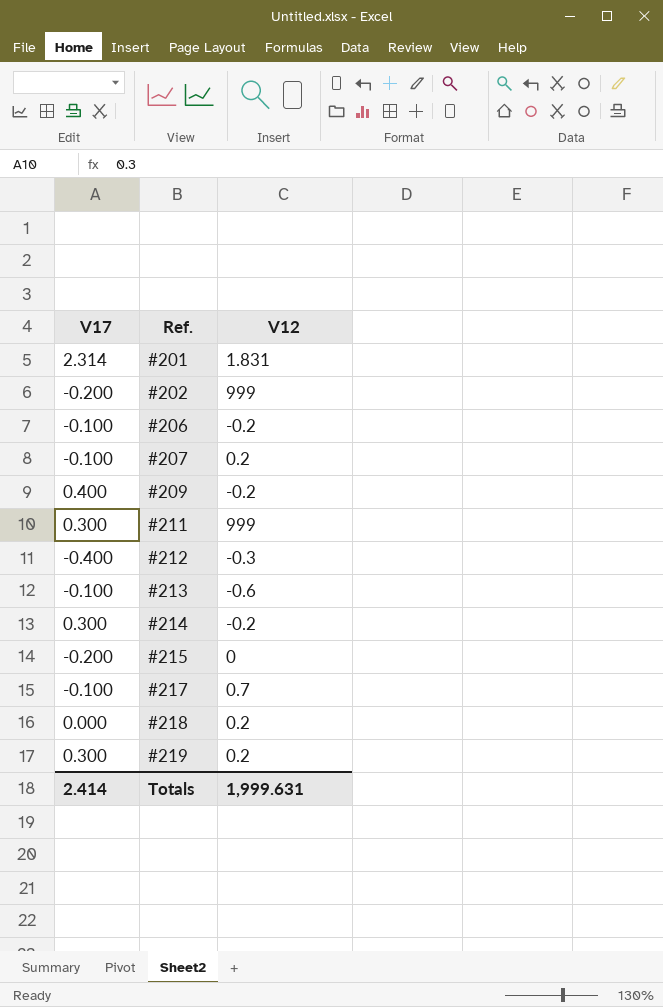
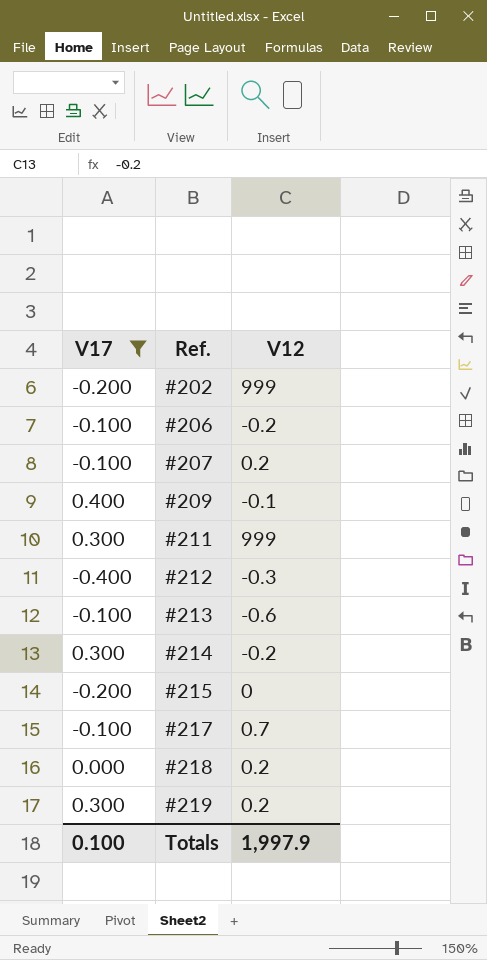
filter: none -> V17 != 2.314
#209 | V12: -0.2 -> -0.1
Totals | V17: 2.414 -> 0.100
Totals | V12: 1,999.631 -> 1,997.9

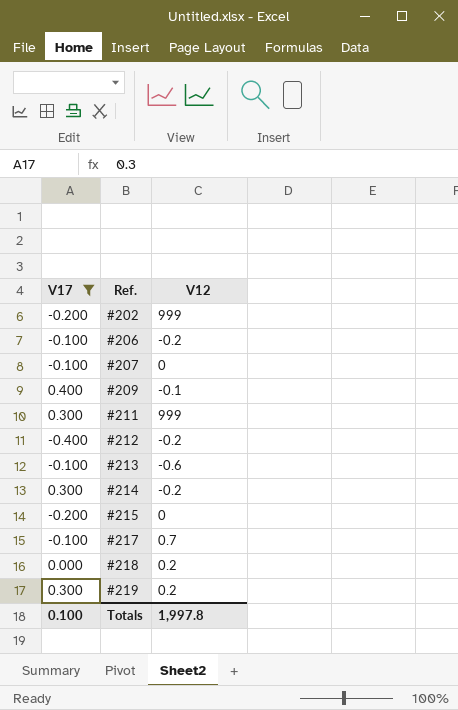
#207 | V12: 0.2 -> 0
#212 | V12: -0.3 -> -0.2
Totals | V12: 1,997.9 -> 1,997.8

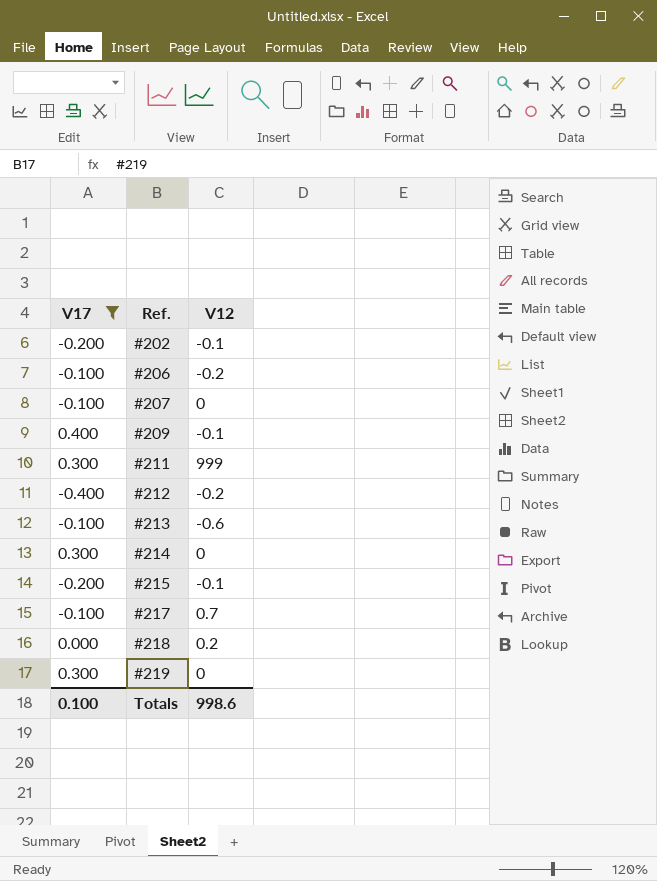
#202 | V12: 999 -> -0.1
#214 | V12: -0.2 -> 0
#215 | V12: 0 -> -0.1
#219 | V12: 0.2 -> 0
Totals | V12: 1,997.8 -> 998.6

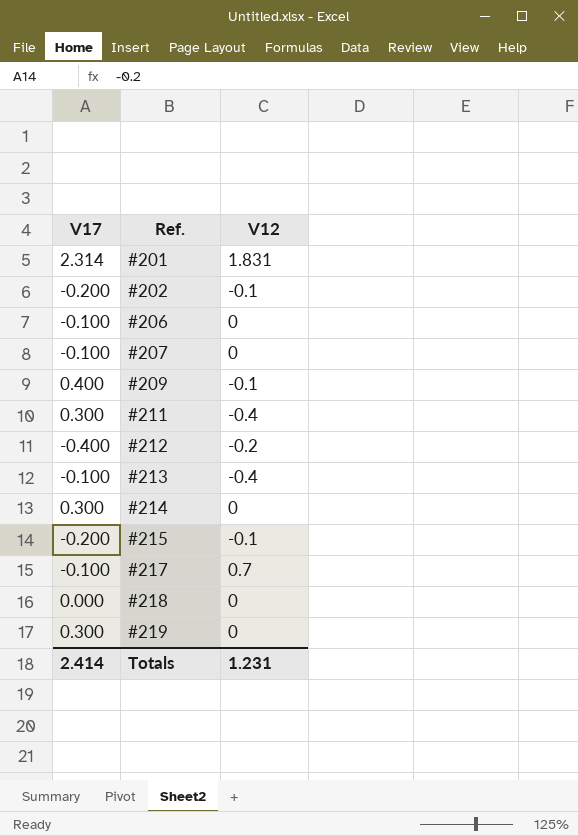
filter: V17 != 2.314 -> none
#206 | V12: -0.2 -> 0
#211 | V12: 999 -> -0.4
#213 | V12: -0.6 -> -0.4
#218 | V12: 0.2 -> 0
Totals | V17: 0.100 -> 2.414
Totals | V12: 998.6 -> 1.231

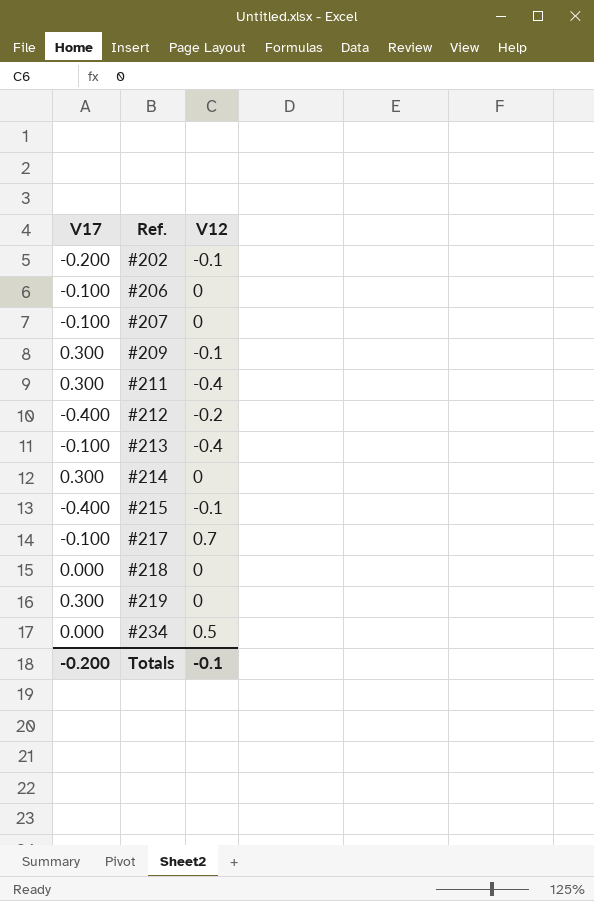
row #201: 2.314 | 1.831 -> none
#209 | V17: 0.400 -> 0.300
#215 | V17: -0.200 -> -0.400
row #234: none -> 0.000 | 0.5
Totals | V17: 2.414 -> -0.200
Totals | V12: 1.231 -> -0.1

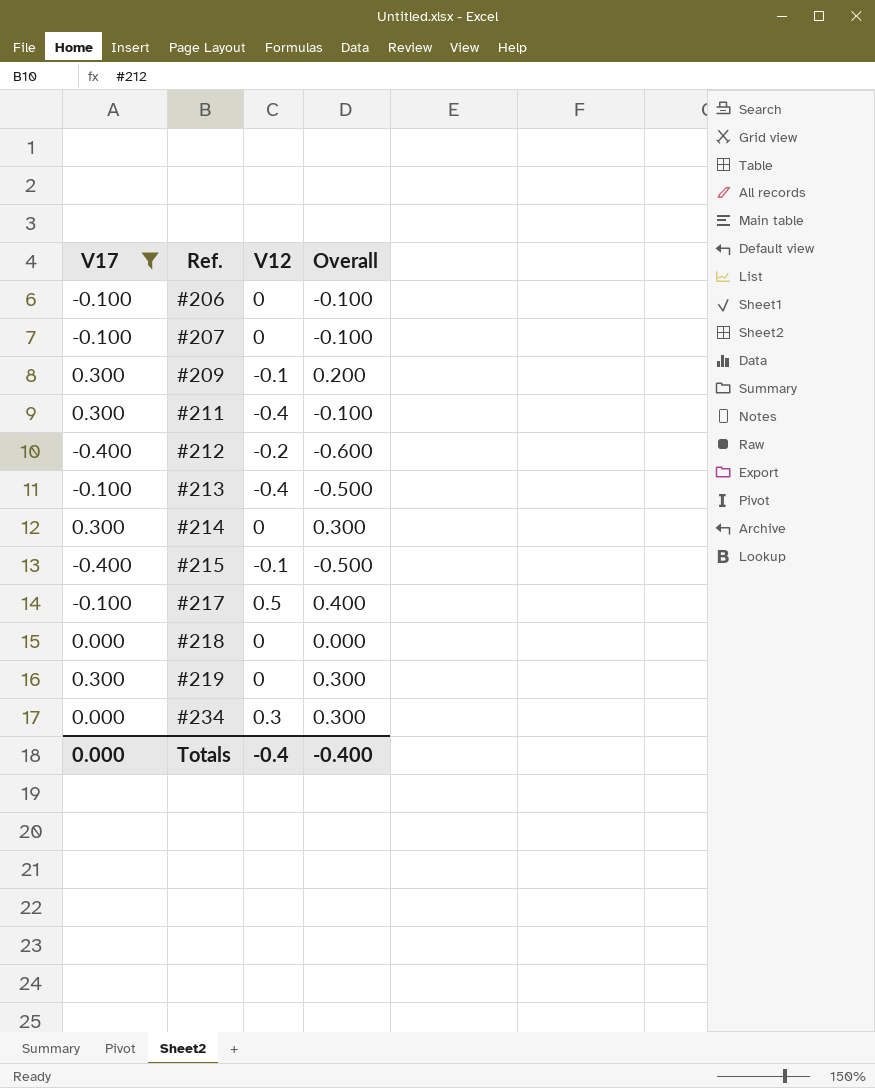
filter: none -> V17 != -0.200
column Overall | formula: none -> [V17] + [V12]
#217 | V12: 0.7 -> 0.5
#234 | V12: 0.5 -> 0.3
Totals | V17: -0.200 -> 0.000
Totals | V12: -0.1 -> -0.4

